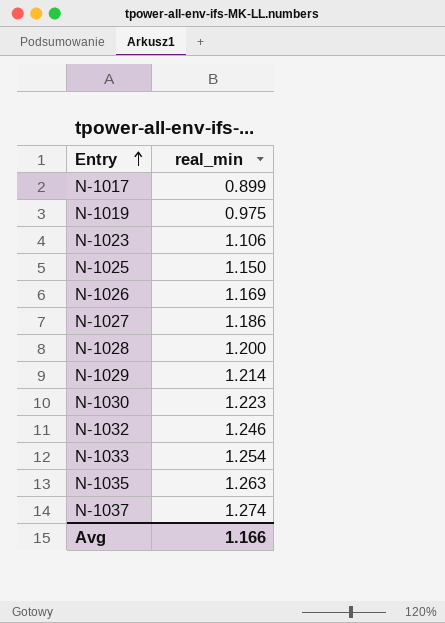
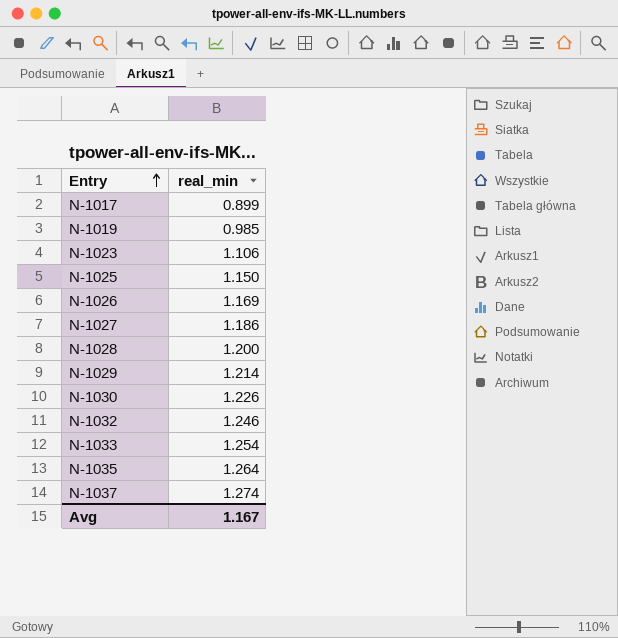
N-1019 | real_min: 0.975 -> 0.985
N-1030 | real_min: 1.223 -> 1.226
N-1035 | real_min: 1.263 -> 1.264
Avg | real_min: 1.166 -> 1.167

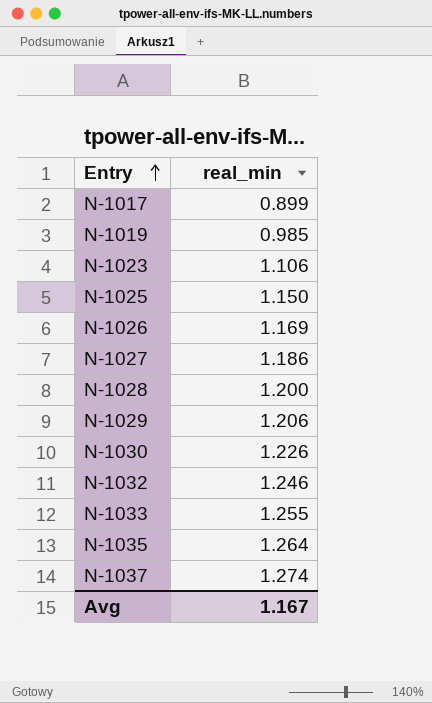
N-1029 | real_min: 1.214 -> 1.206
N-1033 | real_min: 1.254 -> 1.255

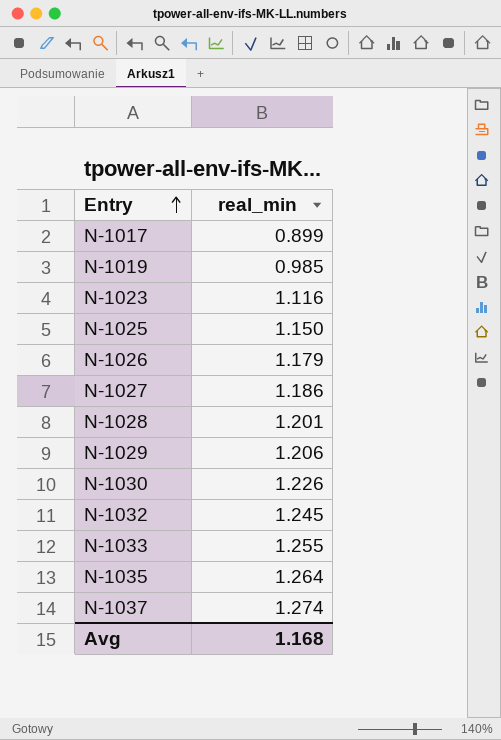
N-1023 | real_min: 1.106 -> 1.116
N-1026 | real_min: 1.169 -> 1.179
N-1028 | real_min: 1.200 -> 1.201
N-1032 | real_min: 1.246 -> 1.245
Avg | real_min: 1.167 -> 1.168

